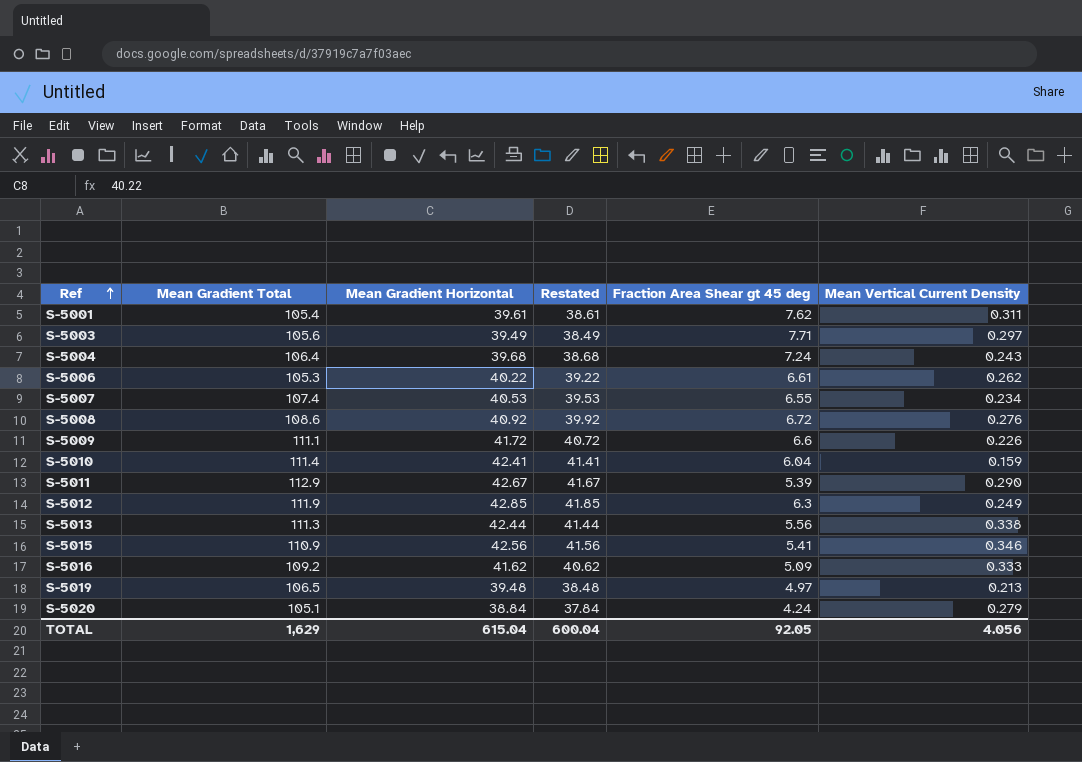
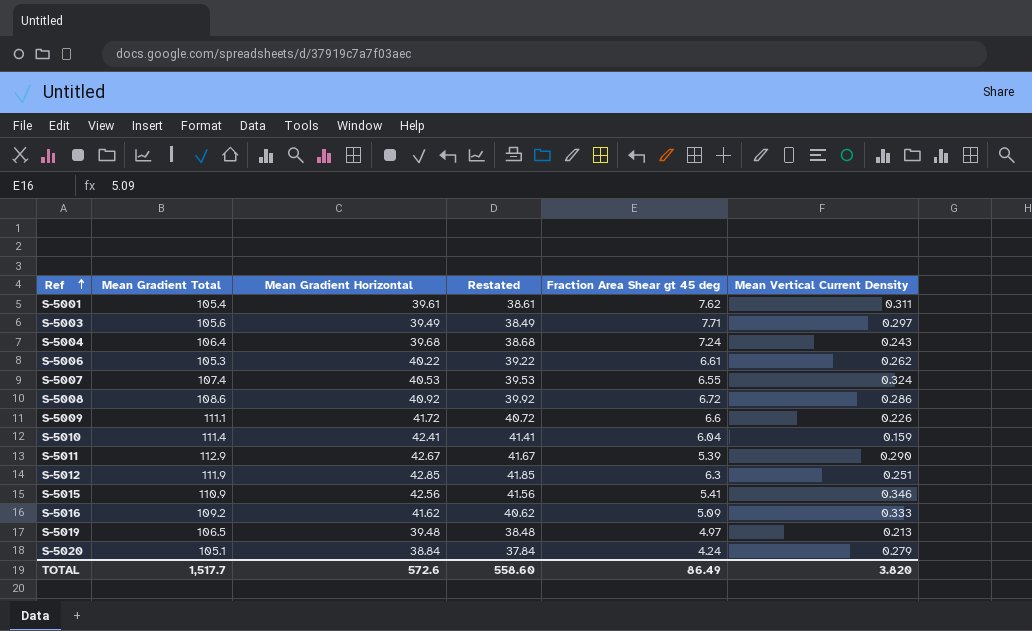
row S-5013: 111.3 | 42.44 | 41.44 | 5.56 | 0.338 -> none
S-5007 | Mean Vertical Current Density: 0.234 -> 0.324
S-5008 | Mean Vertical Current Density: 0.276 -> 0.286
S-5012 | Mean Vertical Current Density: 0.249 -> 0.251
TOTAL | Mean Gradient Total: 1,629 -> 1,517.7
TOTAL | Mean Gradient Horizontal: 615.04 -> 572.6
TOTAL | Restated: 600.04 -> 558.60
TOTAL | Fraction Area Shear gt 45 deg: 92.05 -> 86.49
TOTAL | Mean Vertical Current Density: 4.056 -> 3.820

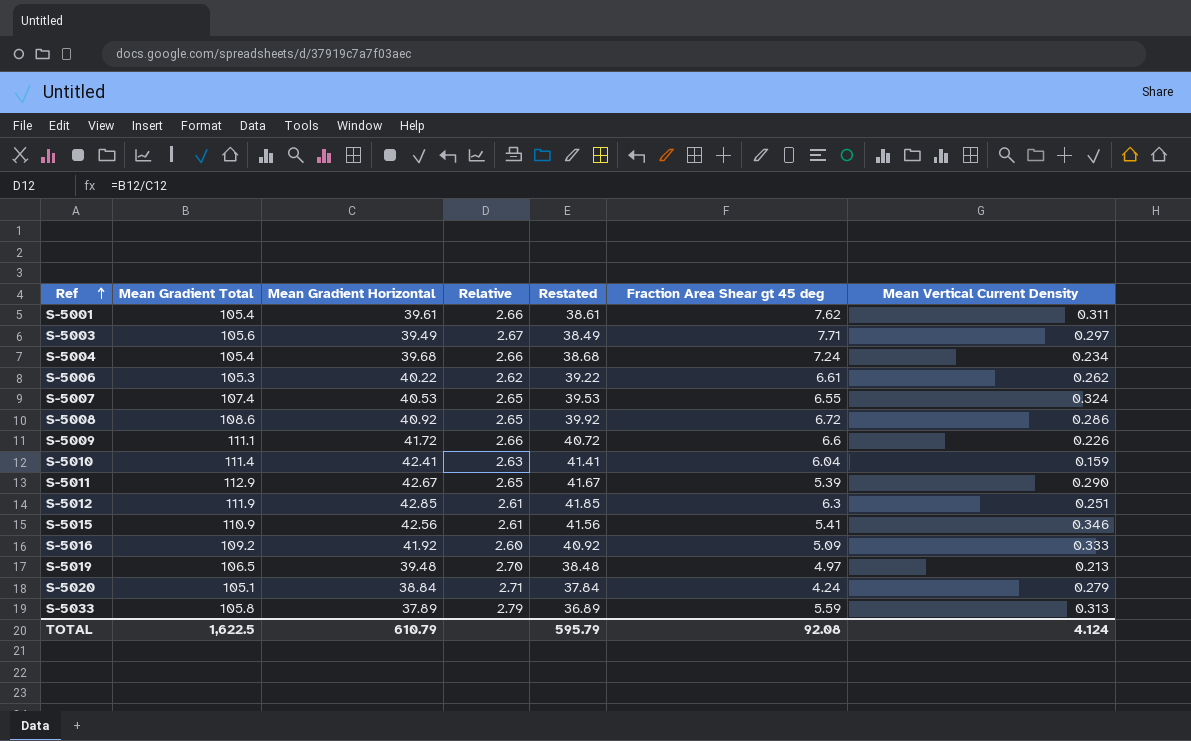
column Relative | formula: none -> [Mean Gradient Total] / [Mean Gradient Horizontal]
S-5004 | Mean Gradient Total: 106.4 -> 105.4
S-5004 | Mean Vertical Current Density: 0.243 -> 0.234
S-5016 | Mean Gradient Horizontal: 41.62 -> 41.92
S-5016 | Restated: 40.62 -> 40.92
row S-5033: none -> 105.8 | 37.89 | 2.79 | 36.89 | 5.59 | 0.313
TOTAL | Mean Gradient Total: 1,517.7 -> 1,622.5
TOTAL | Mean Gradient Horizontal: 572.6 -> 610.79
TOTAL | Restated: 558.60 -> 595.79
TOTAL | Fraction Area Shear gt 45 deg: 86.49 -> 92.08
TOTAL | Mean Vertical Current Density: 3.820 -> 4.124

